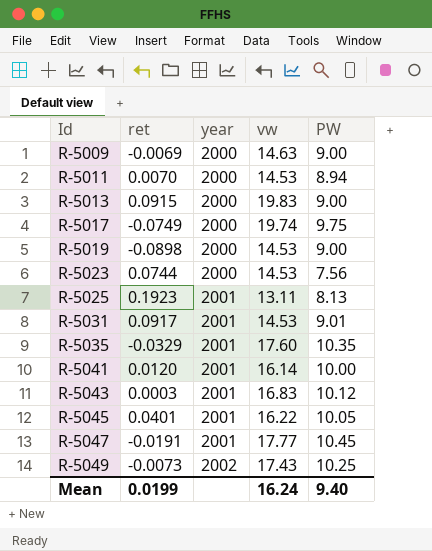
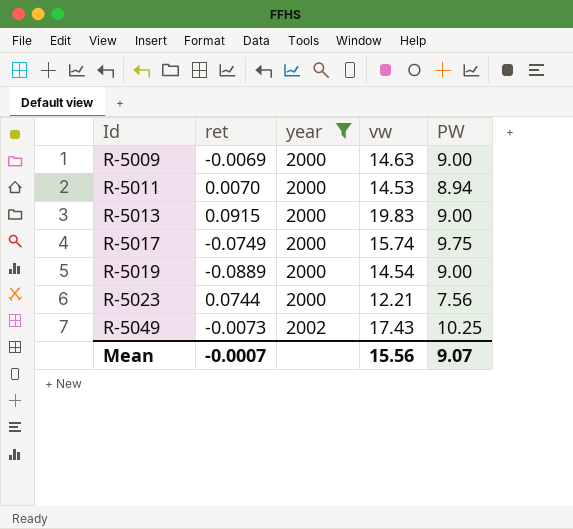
filter: none -> year != 2001
R-5017 | vw: 19.74 -> 15.74
R-5019 | ret: -0.0898 -> -0.0889
R-5019 | vw: 14.53 -> 14.54
R-5023 | vw: 14.53 -> 12.21
Mean | ret: 0.0199 -> -0.0007
Mean | vw: 16.24 -> 15.56
Mean | PW: 9.40 -> 9.07

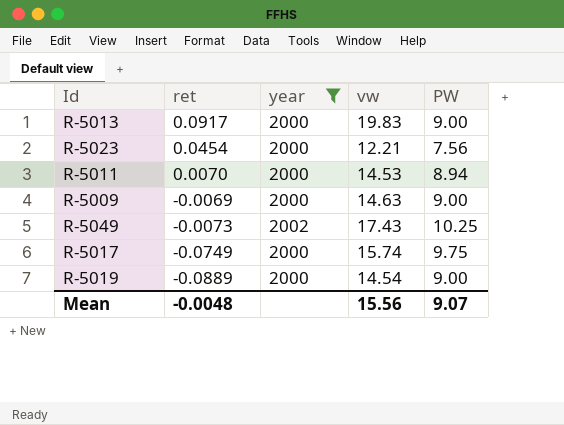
row order: Id ascending -> ret descending
R-5013 | ret: 0.0915 -> 0.0917
R-5023 | ret: 0.0744 -> 0.0454
Mean | ret: -0.0007 -> -0.0048

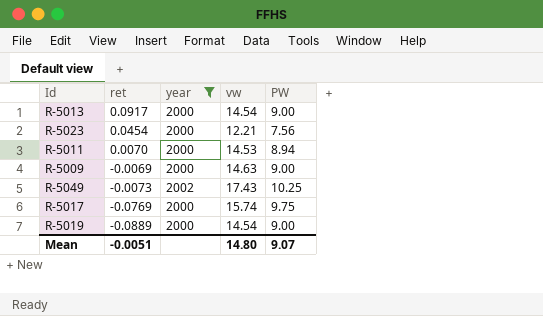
R-5013 | vw: 19.83 -> 14.54
R-5017 | ret: -0.0749 -> -0.0769
Mean | ret: -0.0048 -> -0.0051
Mean | vw: 15.56 -> 14.80

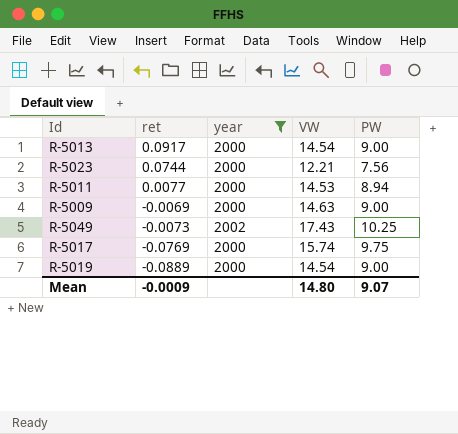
column name: vw -> VW
R-5023 | ret: 0.0454 -> 0.0744
R-5011 | ret: 0.0070 -> 0.0077
Mean | ret: -0.0051 -> -0.0009

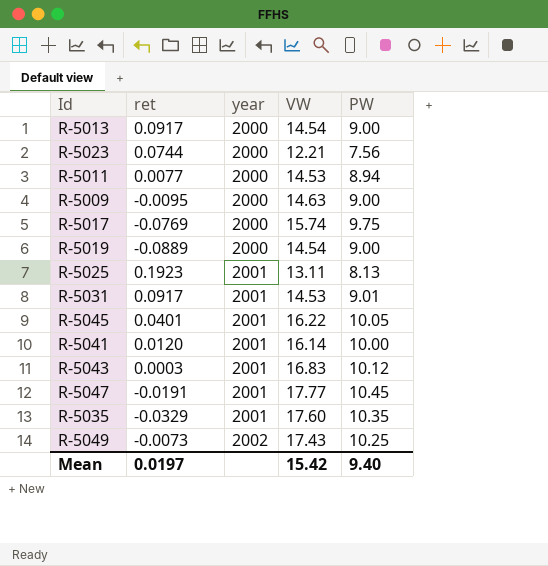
filter: year != 2001 -> none
row order: ret descending -> year ascending
R-5009 | ret: -0.0069 -> -0.0095
Mean | ret: -0.0009 -> 0.0197
Mean | VW: 14.80 -> 15.42
Mean | PW: 9.07 -> 9.40

